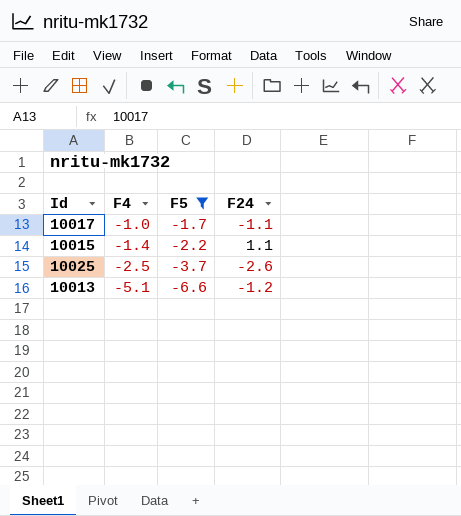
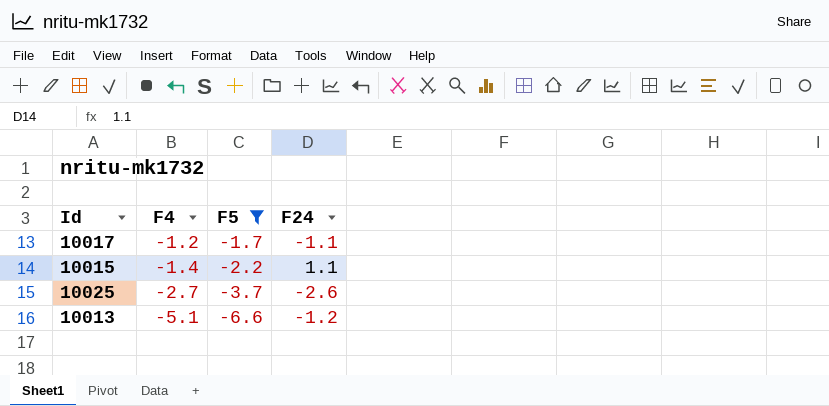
10017 | F4: -1.0 -> -1.2
10025 | F4: -2.5 -> -2.7

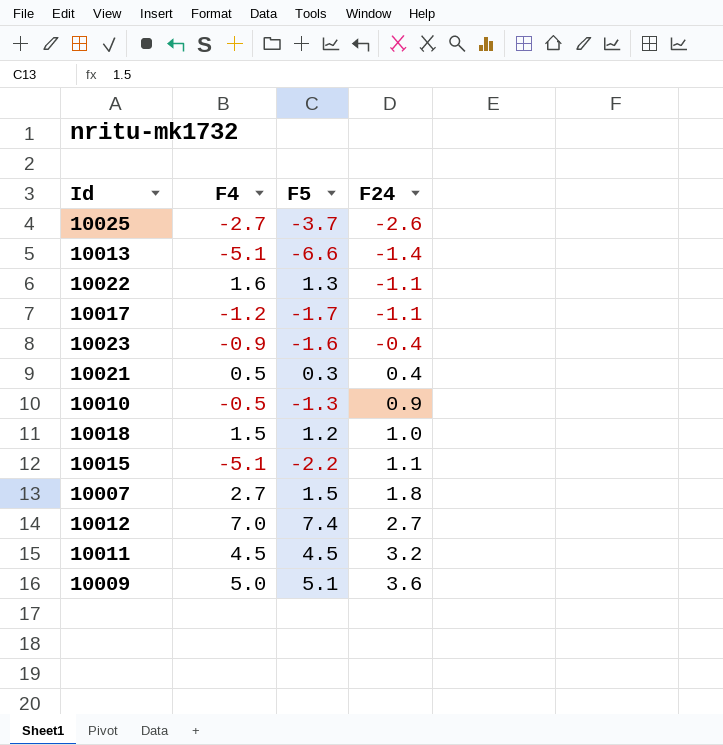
filter: F5 <= -1.7 -> none
row order: F4 descending -> F24 ascending
10013 | F24: -1.2 -> -1.4
10015 | F4: -1.4 -> -5.1

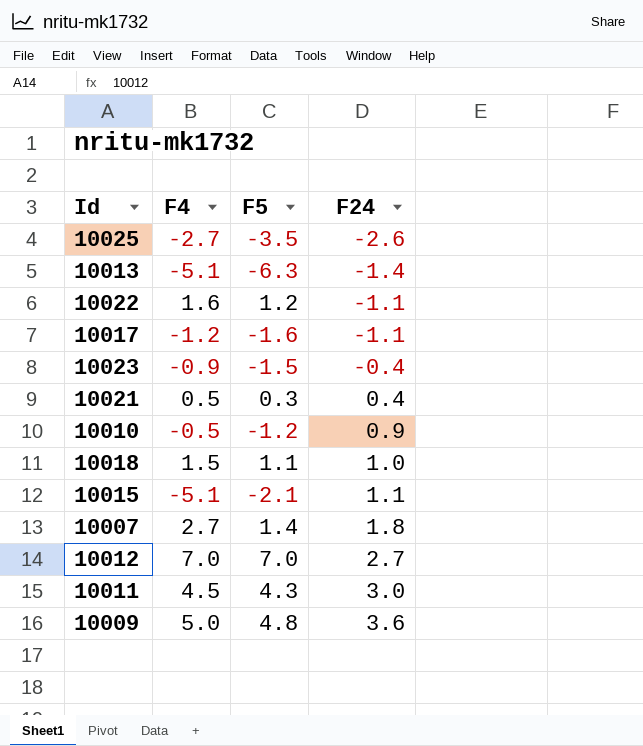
10025 | F5: -3.7 -> -3.5
10013 | F5: -6.6 -> -6.3
10022 | F5: 1.3 -> 1.2
10017 | F5: -1.7 -> -1.6
10023 | F5: -1.6 -> -1.5
10010 | F5: -1.3 -> -1.2
10018 | F5: 1.2 -> 1.1
10015 | F5: -2.2 -> -2.1
10007 | F5: 1.5 -> 1.4
10012 | F5: 7.4 -> 7.0
10011 | F5: 4.5 -> 4.3
10011 | F24: 3.2 -> 3.0
10009 | F5: 5.1 -> 4.8

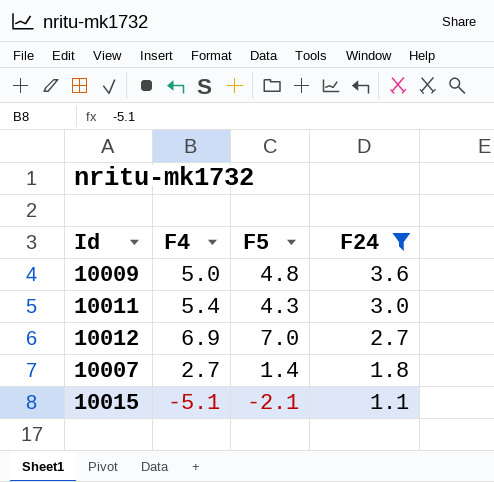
filter: none -> F24 >= 1.1
row order: F24 ascending -> F24 descending
10011 | F4: 4.5 -> 5.4
10012 | F4: 7.0 -> 6.9

